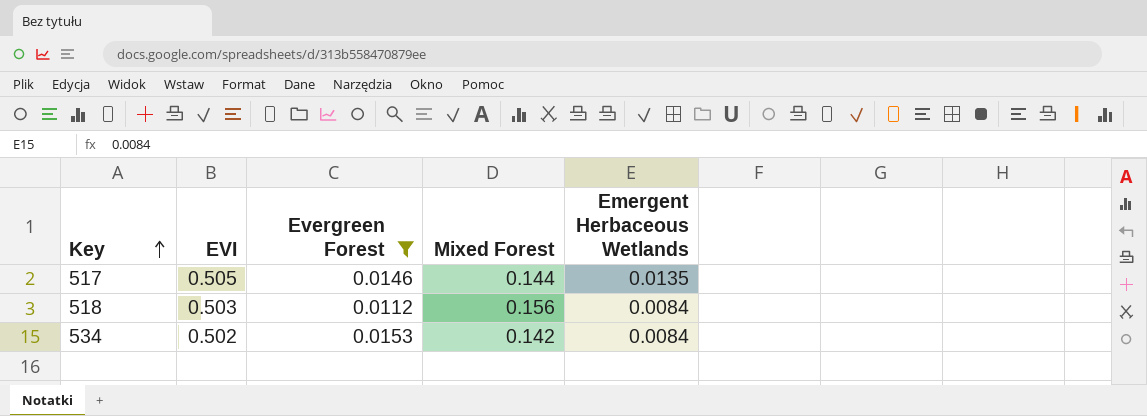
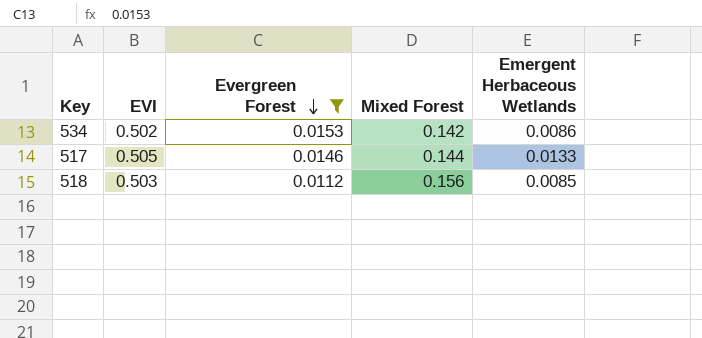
row order: Key ascending -> Evergreen Forest descending
534 | Emergent Herbaceous Wetlands: 0.0084 -> 0.0086
517 | Emergent Herbaceous Wetlands: 0.0135 -> 0.0133
518 | Emergent Herbaceous Wetlands: 0.0084 -> 0.0085

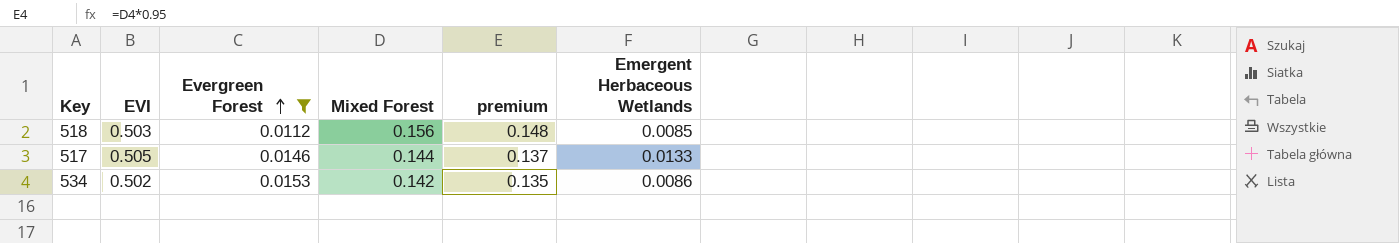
row order: Evergreen Forest descending -> Evergreen Forest ascending
column premium | formula: none -> [Mixed Forest] * 0.95

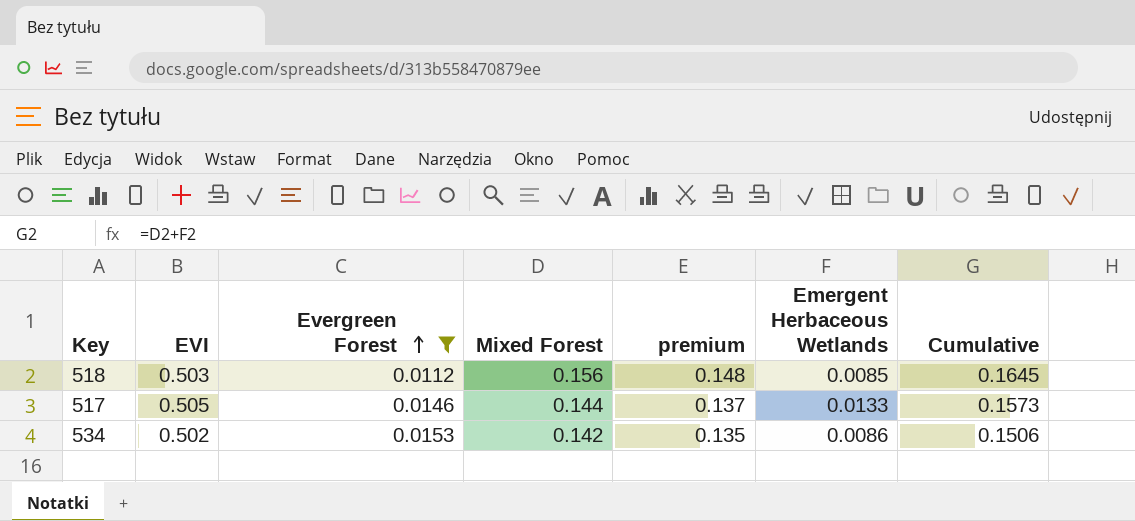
column Cumulative | formula: none -> [Mixed Forest] + [Emergent Herbaceous Wetlands]

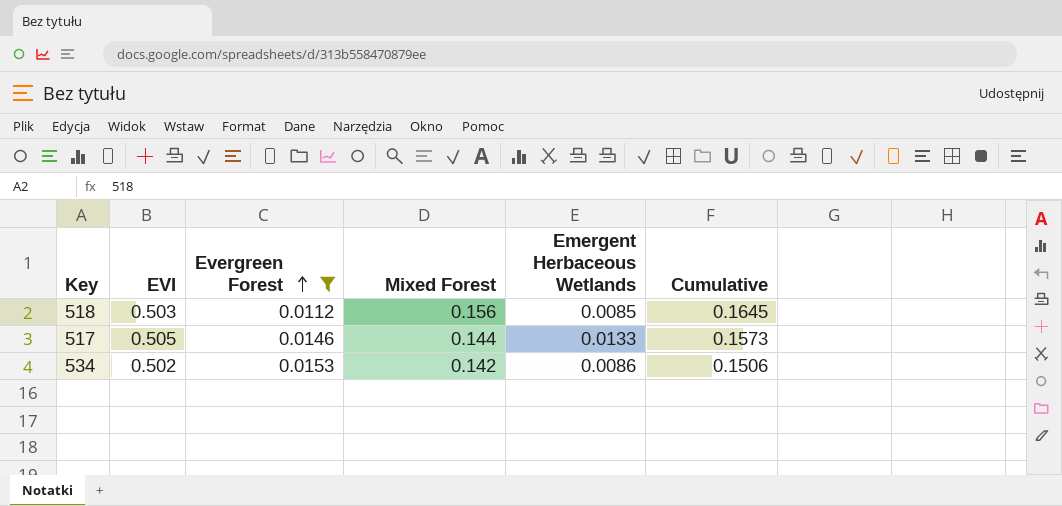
column premium | formula: [Mixed Forest] * 0.95 -> none

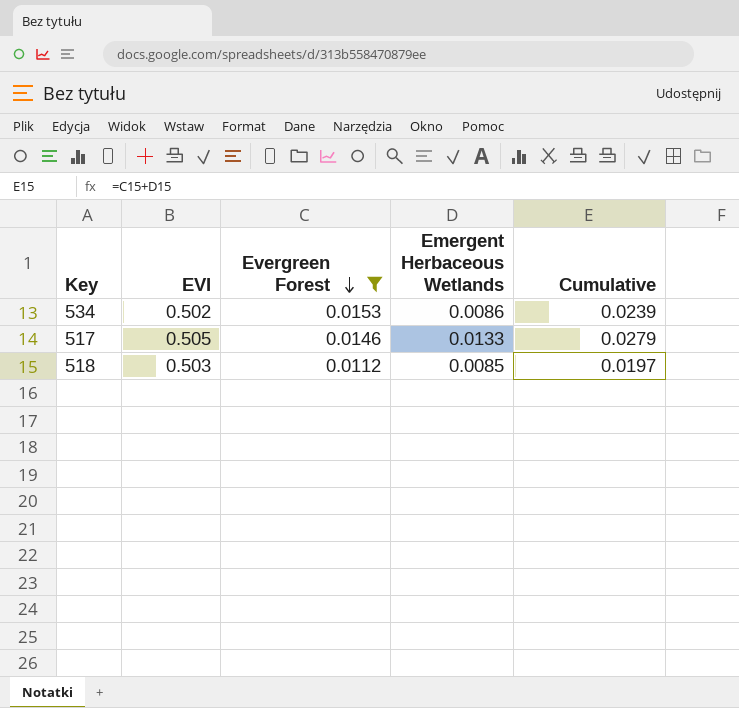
row order: Evergreen Forest ascending -> Evergreen Forest descending
column Mixed Forest | position: 4 -> none
column Cumulative | formula: [Mixed Forest] + [Emergent Herbaceous Wetlands] -> [Evergreen Forest] + [Emergent Herbaceous Wetlands]

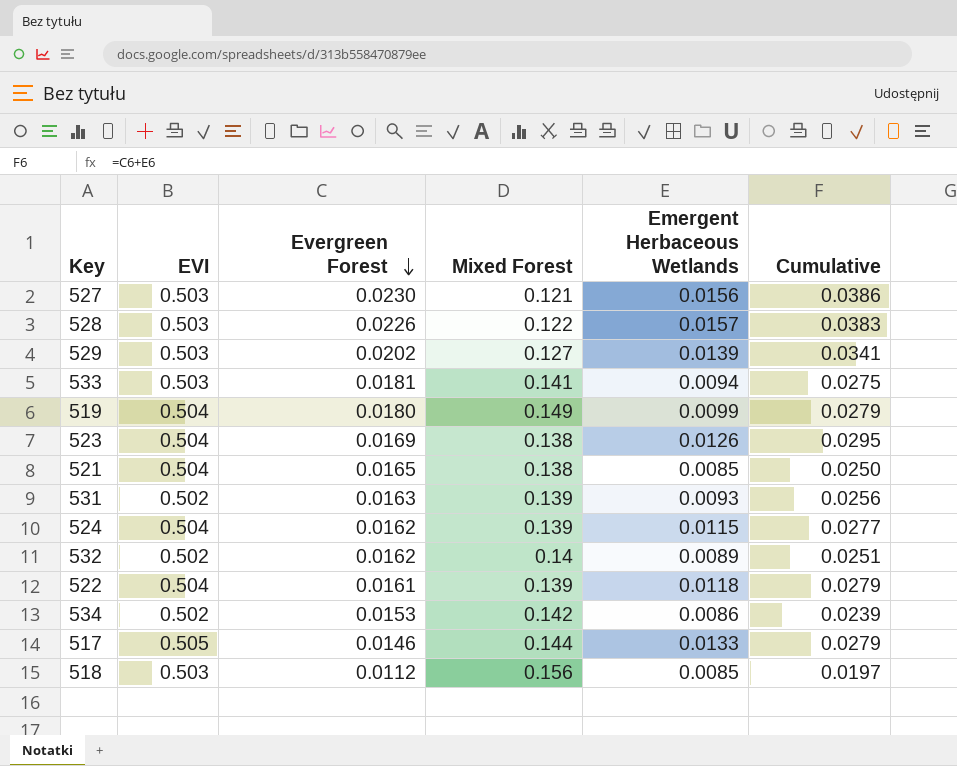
filter: Evergreen Forest <= 0.0153 -> none
column Mixed Forest | position: none -> 4

